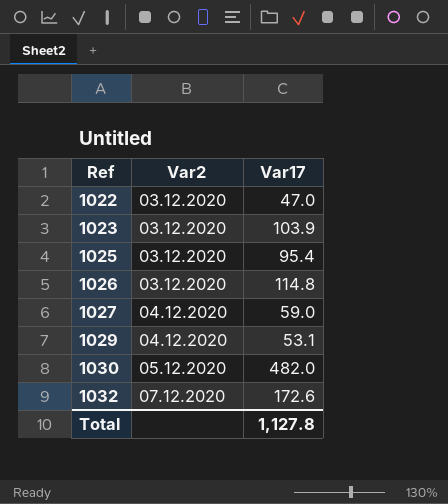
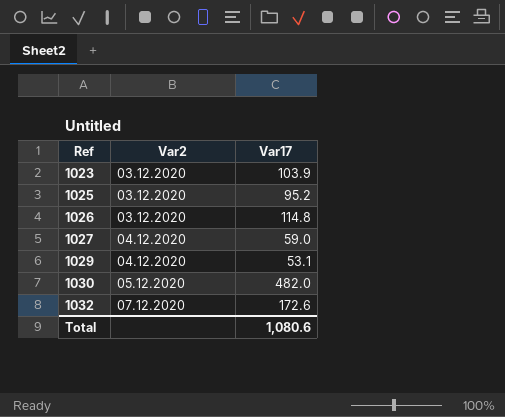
row 1022: 03.12.2020 | 47.0 -> none
1025 | Var17: 95.4 -> 95.2
Total | Var17: 1,127.8 -> 1,080.6

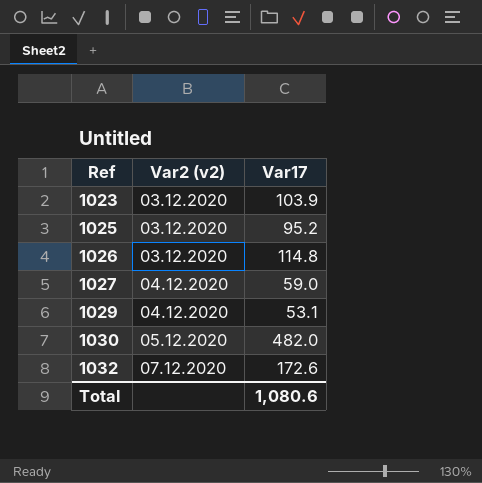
column name: Var2 -> Var2 (v2)

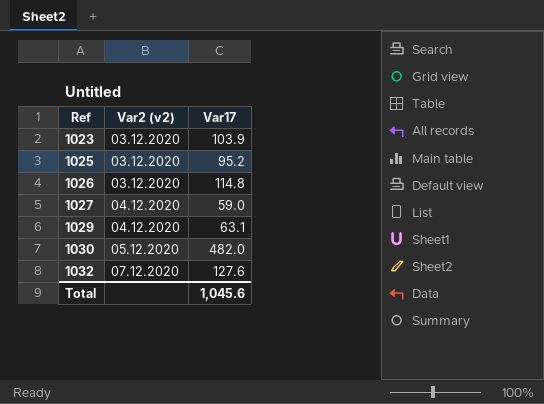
1029 | Var17: 53.1 -> 63.1
1032 | Var17: 172.6 -> 127.6
Total | Var17: 1,080.6 -> 1,045.6

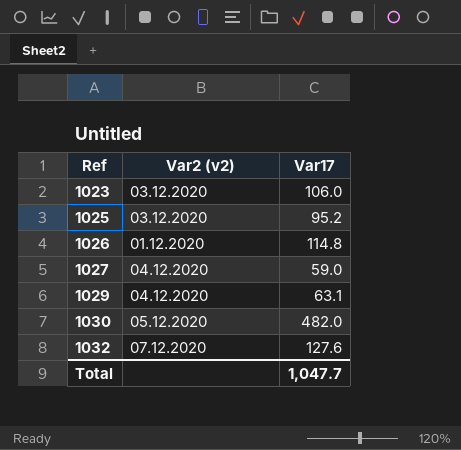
1023 | Var17: 103.9 -> 106.0
1026 | Var2 (v2): 03.12.2020 -> 01.12.2020
Total | Var17: 1,045.6 -> 1,047.7

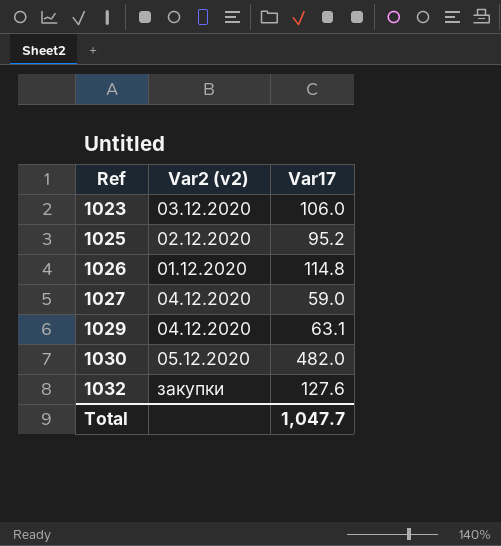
1025 | Var2 (v2): 03.12.2020 -> 02.12.2020
1032 | Var2 (v2): 07.12.2020 -> закупки

